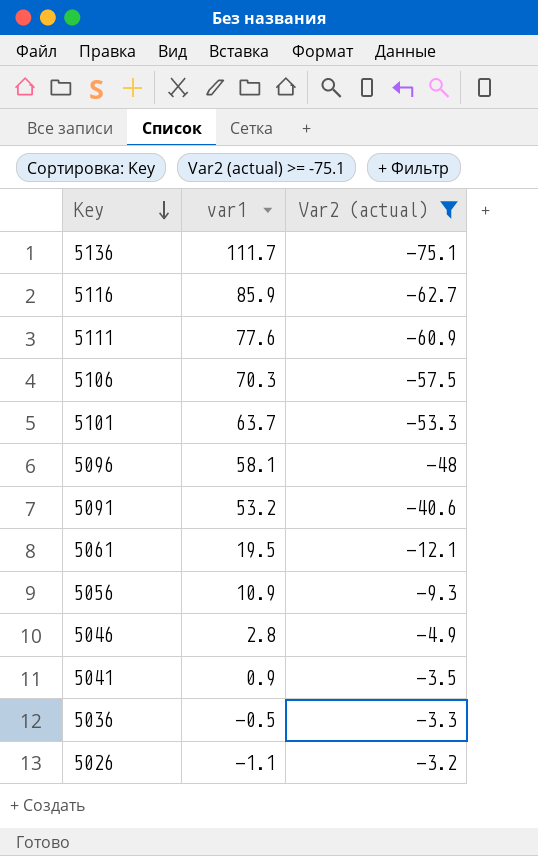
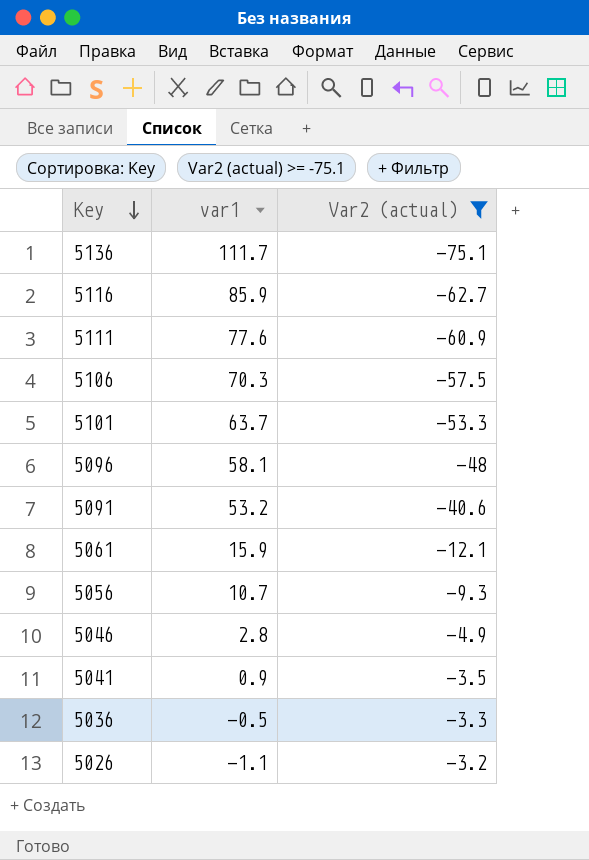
5061 | var1: 19.5 -> 15.9
5056 | var1: 10.9 -> 10.7

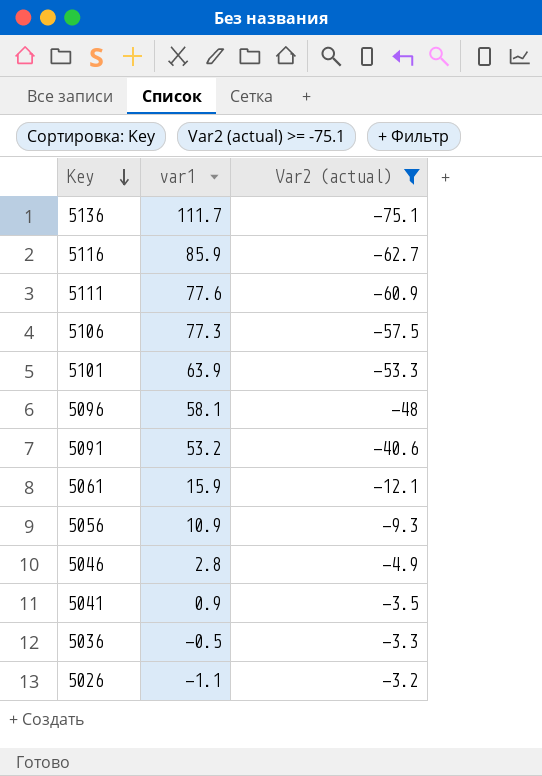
5106 | var1: 70.3 -> 77.3
5101 | var1: 63.7 -> 63.9
5056 | var1: 10.7 -> 10.9

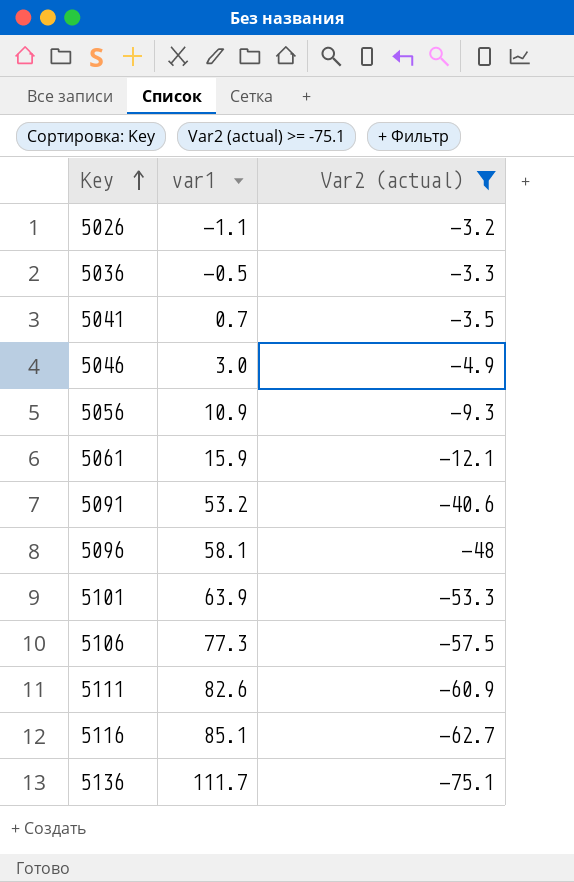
row order: Key descending -> Key ascending
5041 | var1: 0.9 -> 0.7
5046 | var1: 2.8 -> 3.0
5111 | var1: 77.6 -> 82.6
5116 | var1: 85.9 -> 85.1

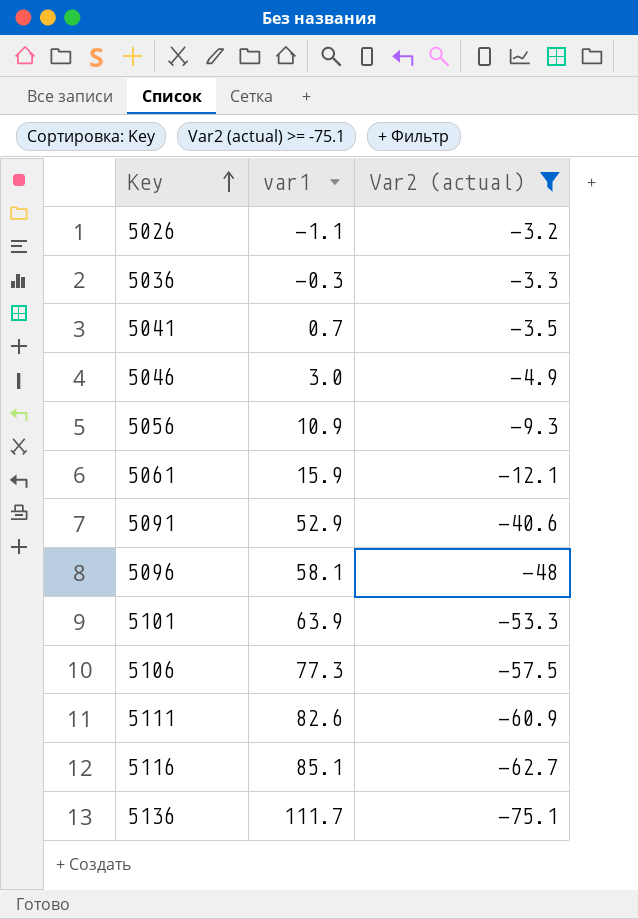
5036 | var1: -0.5 -> -0.3
5091 | var1: 53.2 -> 52.9

